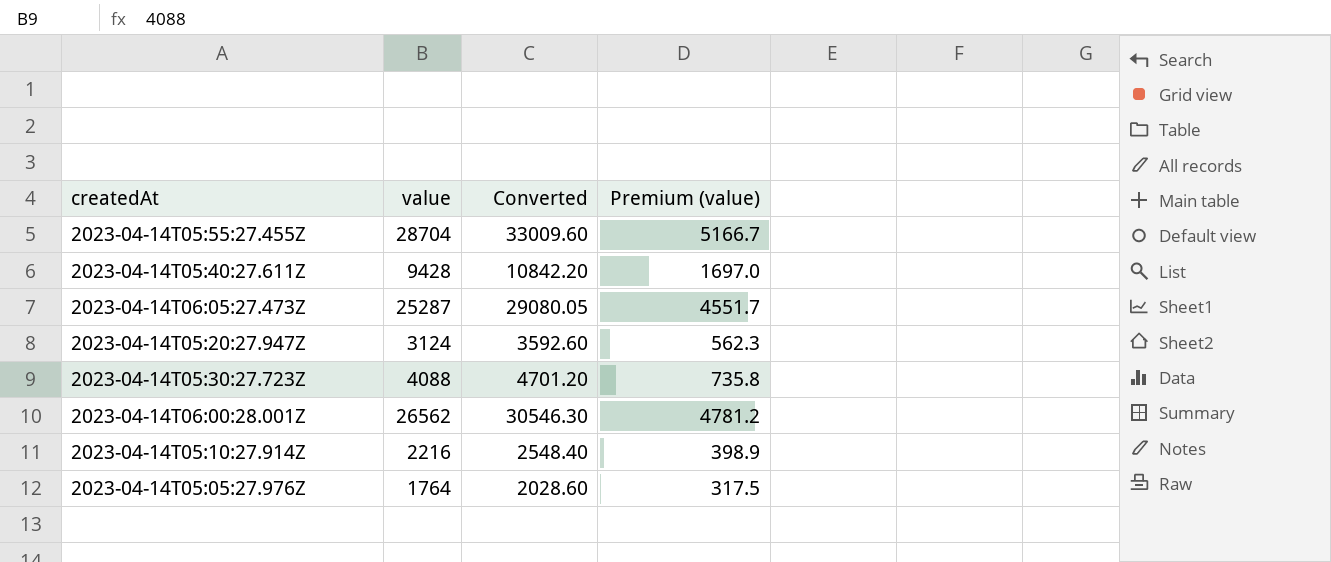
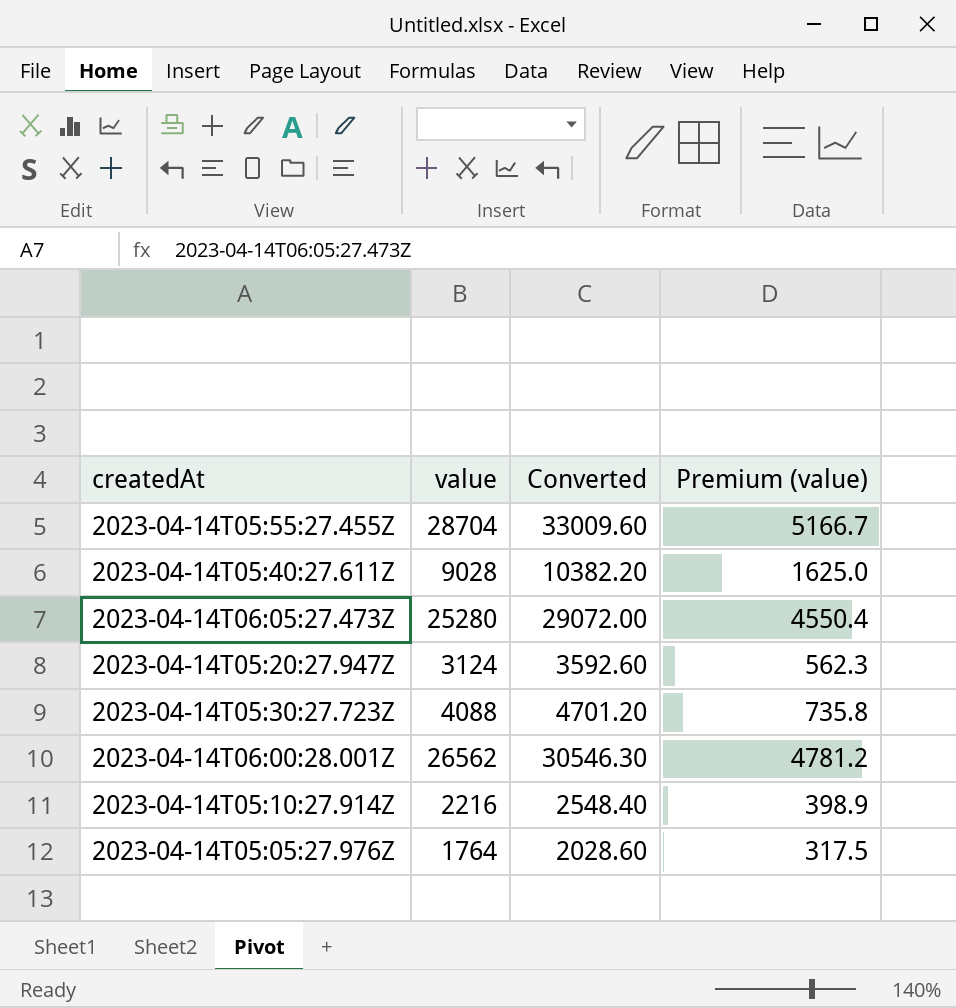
2023-04-14T05:40:27.611Z | value: 9428 -> 9028
2023-04-14T05:40:27.611Z | Converted: 10842.20 -> 10382.20
2023-04-14T05:40:27.611Z | Premium (value): 1697.0 -> 1625.0
2023-04-14T06:05:27.473Z | value: 25287 -> 25280
2023-04-14T06:05:27.473Z | Converted: 29080.05 -> 29072.00
2023-04-14T06:05:27.473Z | Premium (value): 4551.7 -> 4550.4

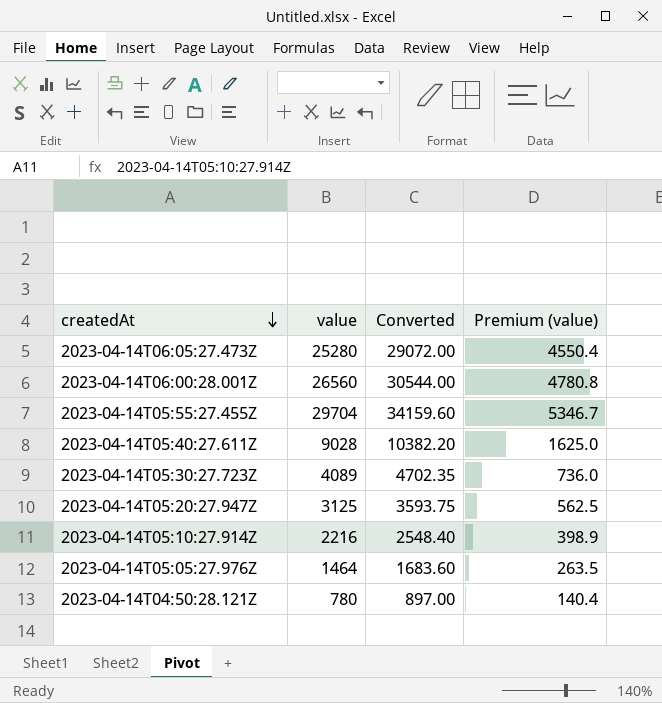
row order: none -> createdAt descending
2023-04-14T06:00:28.001Z | value: 26562 -> 26560
2023-04-14T06:00:28.001Z | Converted: 30546.30 -> 30544.00
2023-04-14T06:00:28.001Z | Premium (value): 4781.2 -> 4780.8
2023-04-14T05:55:27.455Z | value: 28704 -> 29704
2023-04-14T05:55:27.455Z | Converted: 33009.60 -> 34159.60
2023-04-14T05:55:27.455Z | Premium (value): 5166.7 -> 5346.7
2023-04-14T05:30:27.723Z | value: 4088 -> 4089
2023-04-14T05:30:27.723Z | Converted: 4701.20 -> 4702.35
2023-04-14T05:30:27.723Z | Premium (value): 735.8 -> 736.0
2023-04-14T05:20:27.947Z | value: 3124 -> 3125
2023-04-14T05:20:27.947Z | Converted: 3592.60 -> 3593.75
2023-04-14T05:20:27.947Z | Premium (value): 562.3 -> 562.5
2023-04-14T05:05:27.976Z | value: 1764 -> 1464
2023-04-14T05:05:27.976Z | Converted: 2028.60 -> 1683.60
2023-04-14T05:05:27.976Z | Premium (value): 317.5 -> 263.5
row 2023-04-14T04:50:28.121Z: none -> 780 | 897.00 | 140.4

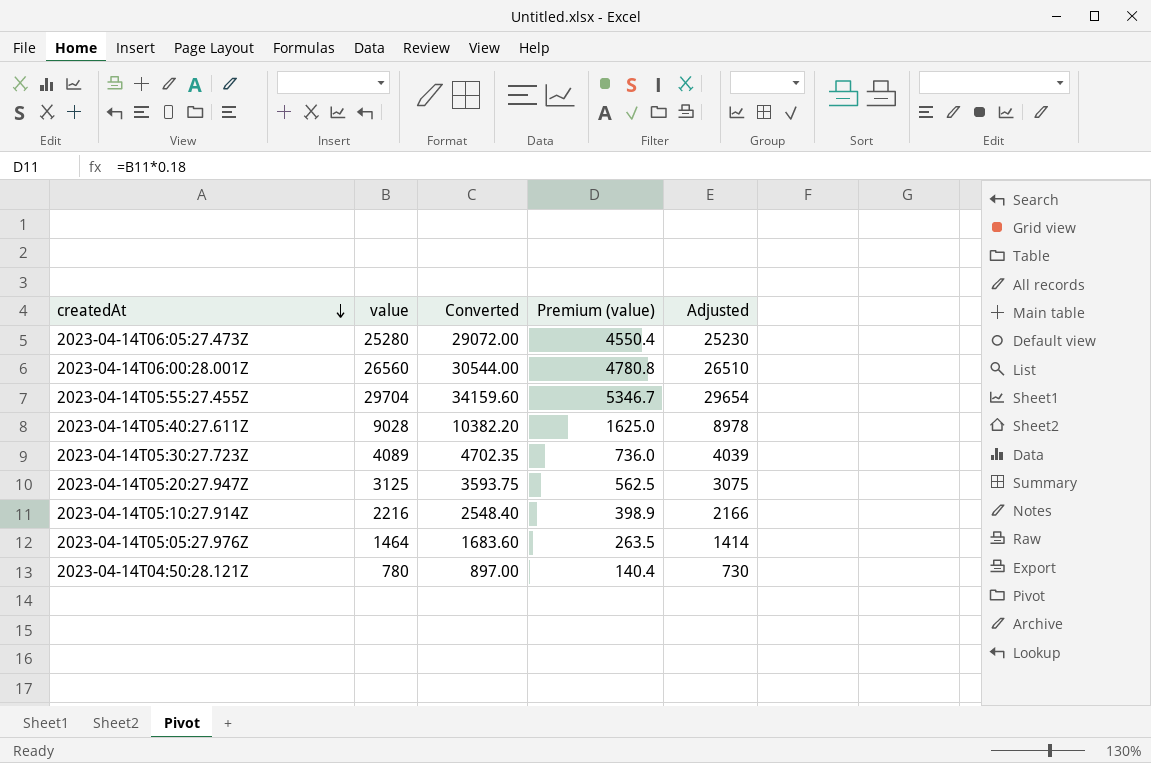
column Adjusted | formula: none -> [value] - 50

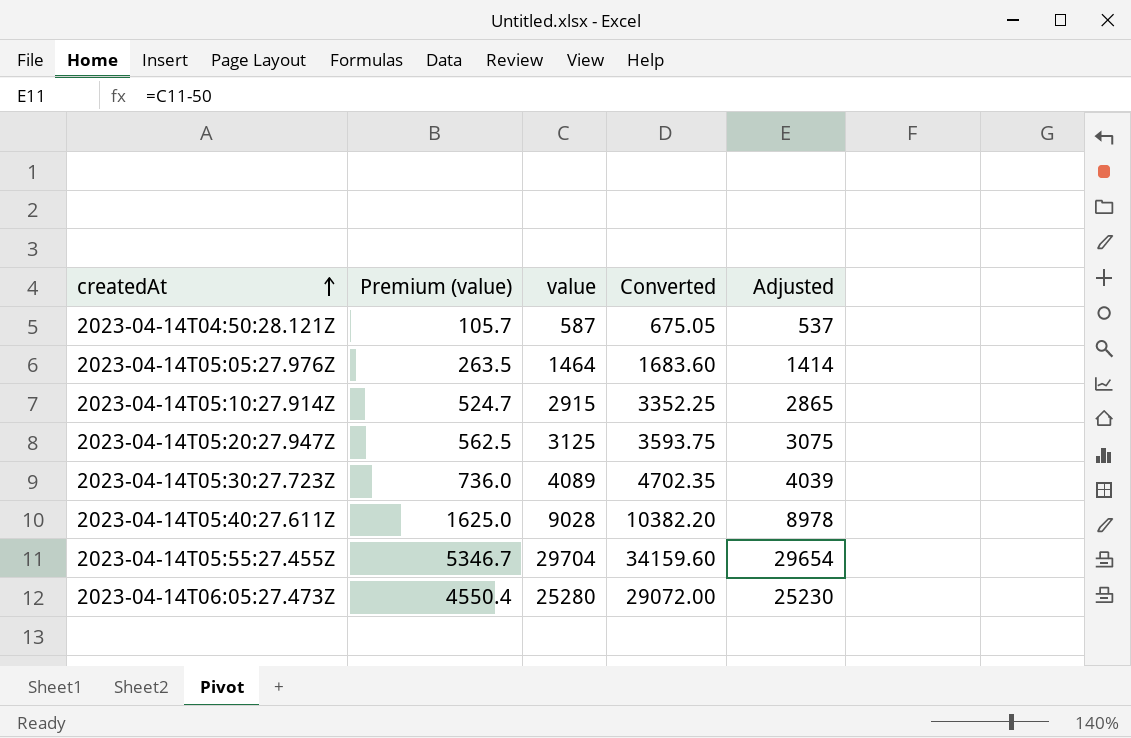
row order: createdAt descending -> createdAt ascending
column Premium (value) | position: 4 -> 2
row 2023-04-14T06:00:28.001Z: 26560 | 30544.00 | 4780.8 | 26510 -> none
2023-04-14T04:50:28.121Z | Premium (value): 140.4 -> 105.7
2023-04-14T04:50:28.121Z | value: 780 -> 587
2023-04-14T04:50:28.121Z | Converted: 897.00 -> 675.05
2023-04-14T04:50:28.121Z | Adjusted: 730 -> 537
2023-04-14T05:10:27.914Z | Premium (value): 398.9 -> 524.7
2023-04-14T05:10:27.914Z | value: 2216 -> 2915
2023-04-14T05:10:27.914Z | Converted: 2548.40 -> 3352.25
2023-04-14T05:10:27.914Z | Adjusted: 2166 -> 2865

